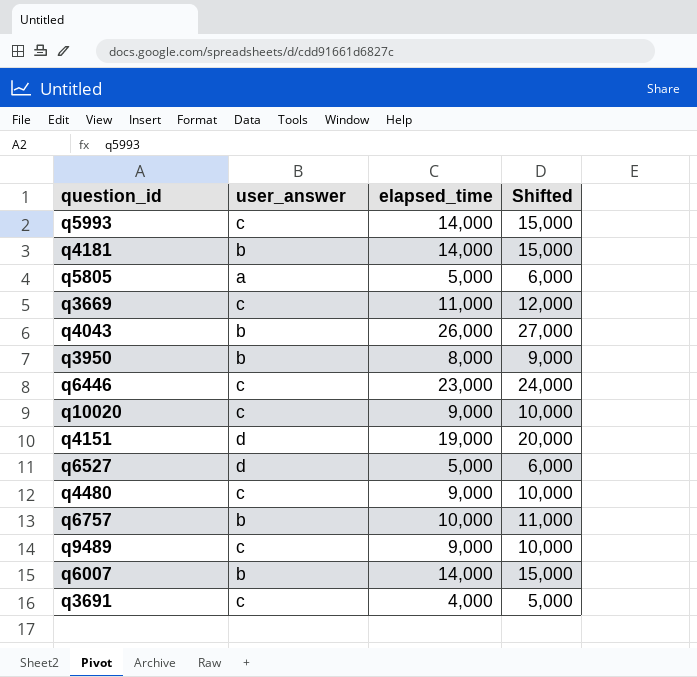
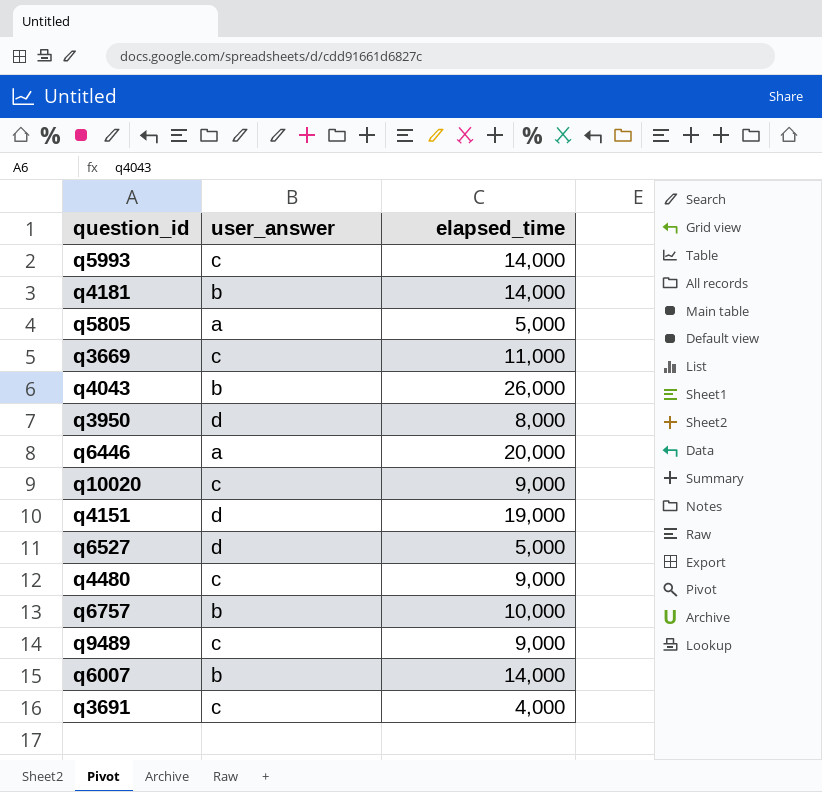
column Shifted | formula: [elapsed_time] + 1000 -> none
q3950 | user_answer: b -> d
q6446 | user_answer: c -> a
q6446 | elapsed_time: 23,000 -> 20,000

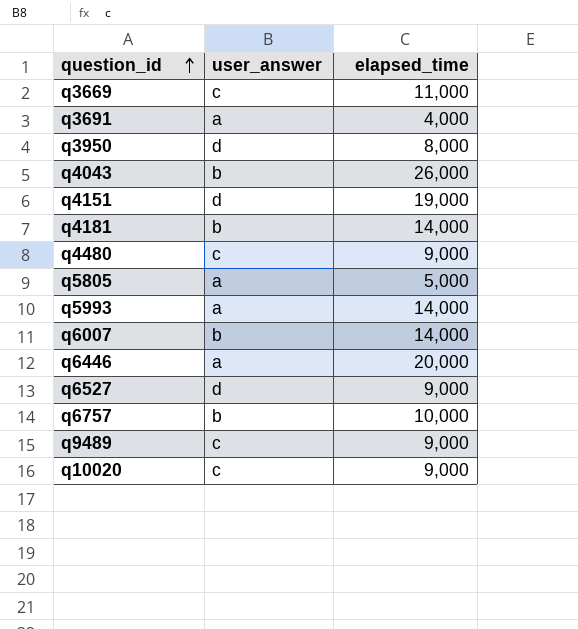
row order: none -> question_id ascending
q3691 | user_answer: c -> a
q5993 | user_answer: c -> a
q6527 | elapsed_time: 5,000 -> 9,000

